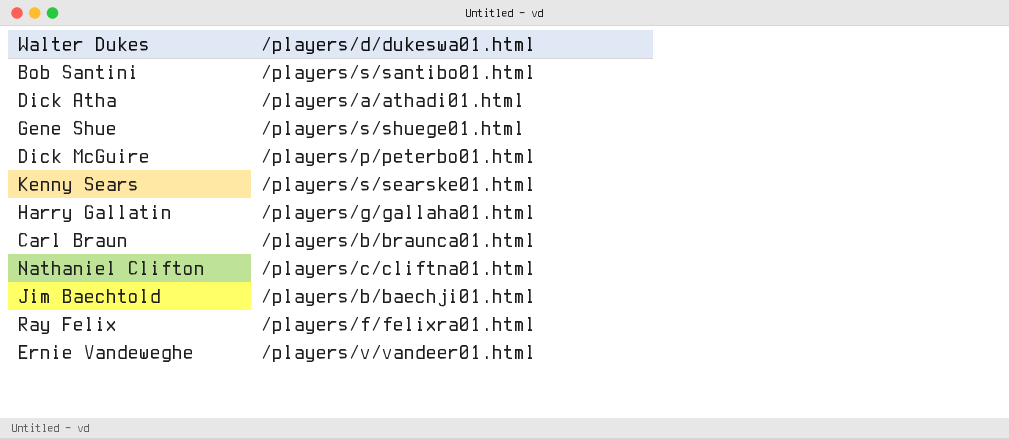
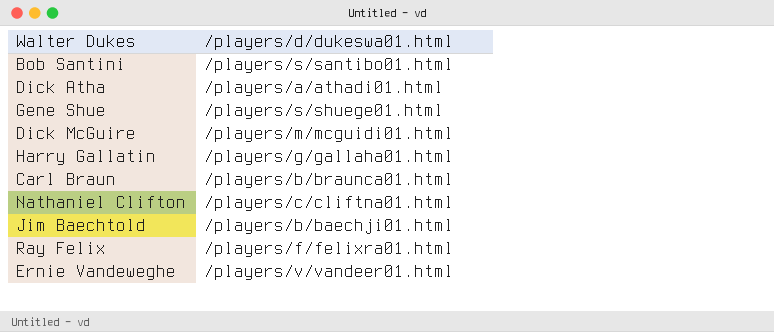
row Kenny Sears: /players/s/searske01.html -> none
Dick McGuire | /players/d/dukeswa01.html: /players/p/peterbo01.html -> /players/m/mcguidi01.html

